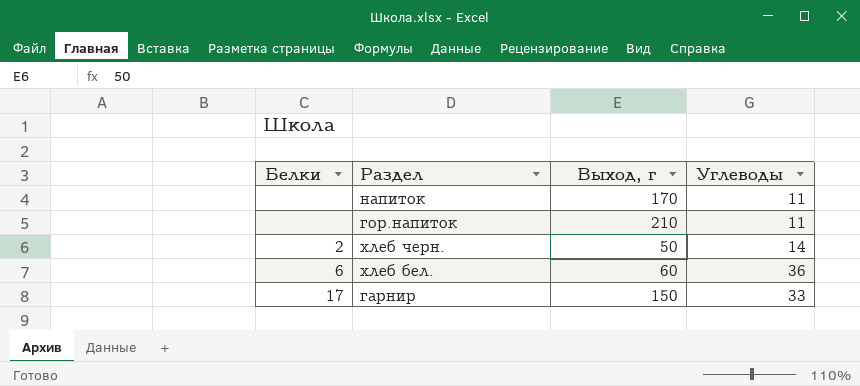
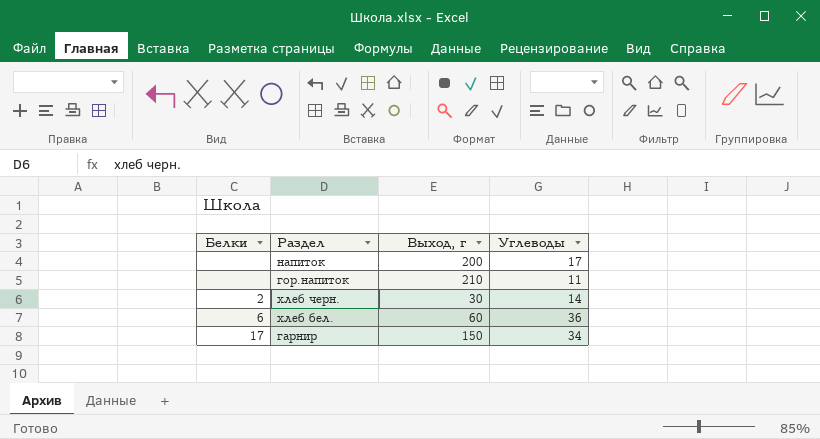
напиток | Выход, г: 170 -> 200
напиток | Углеводы: 11 -> 17
хлеб черн. | Выход, г: 50 -> 30
гарнир | Углеводы: 33 -> 34

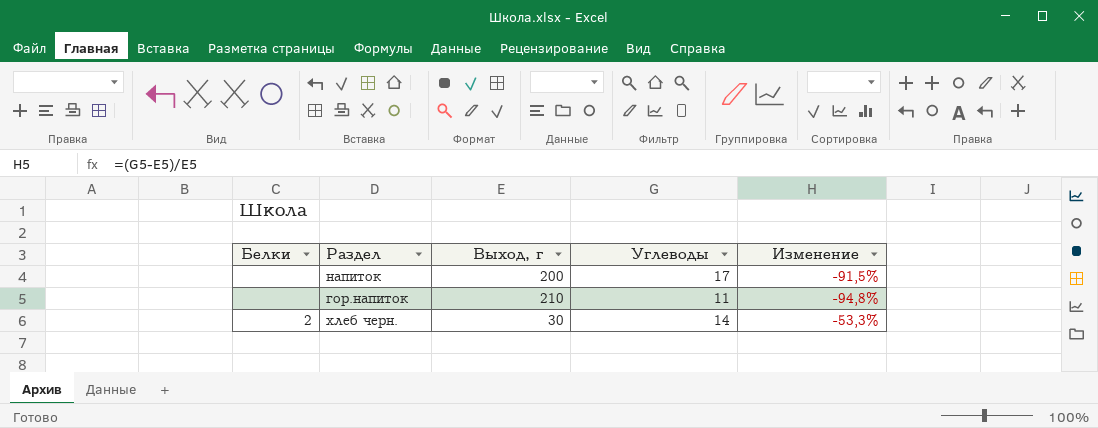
column Изменение | formula: none -> ([Углеводы] - [Выход, г]) / [Выход, г]
row хлеб бел.: 6 | 60 | 36 -> none
row гарнир: 17 | 150 | 34 -> none

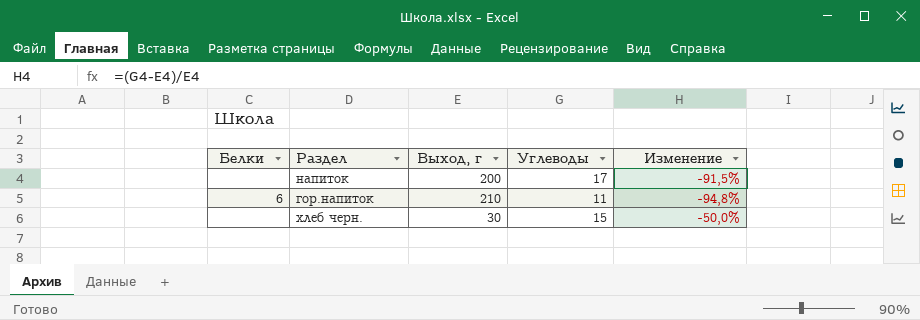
гор.напиток | Белки: none -> 6
хлеб черн. | Белки: 2 -> none
хлеб черн. | Углеводы: 14 -> 15
хлеб черн. | Изменение: -53,3% -> -50,0%

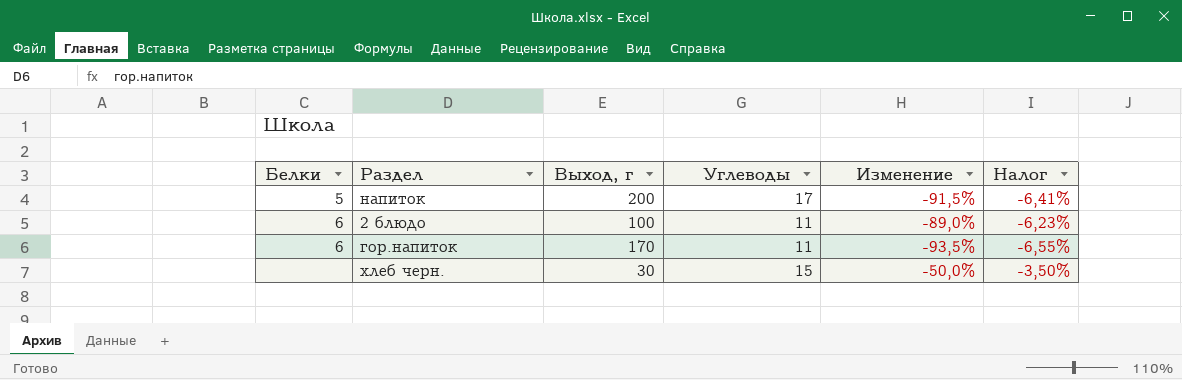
column Налог | formula: none -> [Изменение] * 0,07
напиток | Белки: none -> 5
row 2 блюдо: none -> 6 | 100 | 11 | -89,0% | -6,23%
гор.напиток | Выход, г: 210 -> 170
гор.напиток | Изменение: -94,8% -> -93,5%

